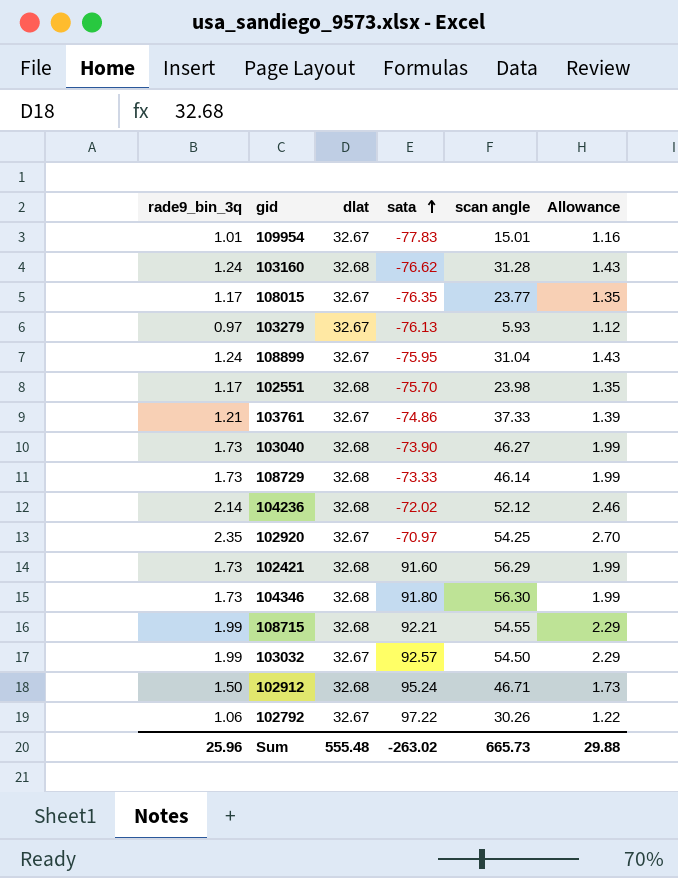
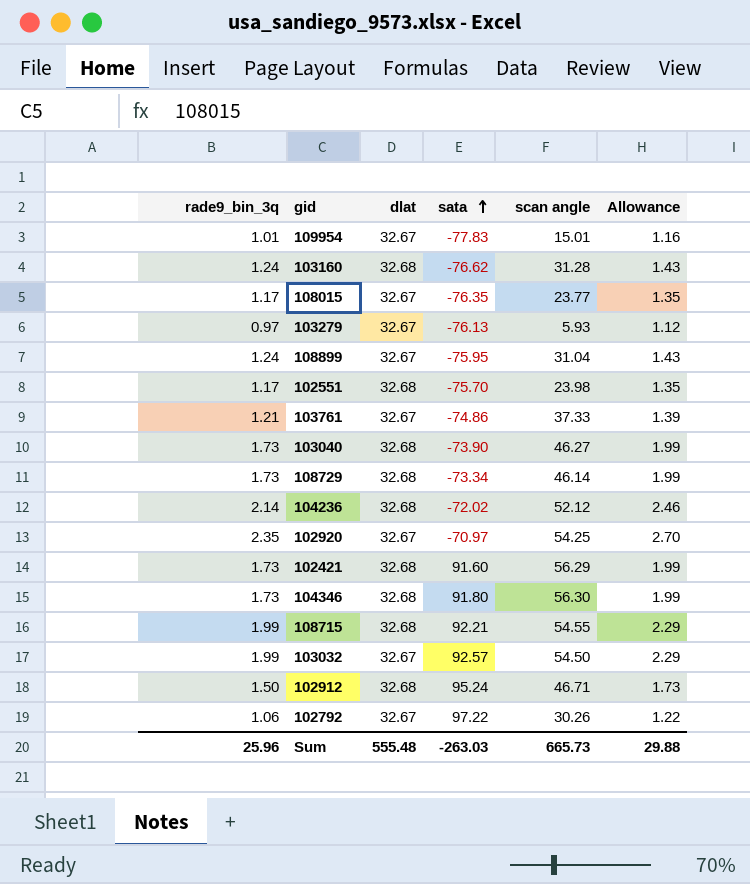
108729 | sata: -73.33 -> -73.34
Sum | sata: -263.02 -> -263.03

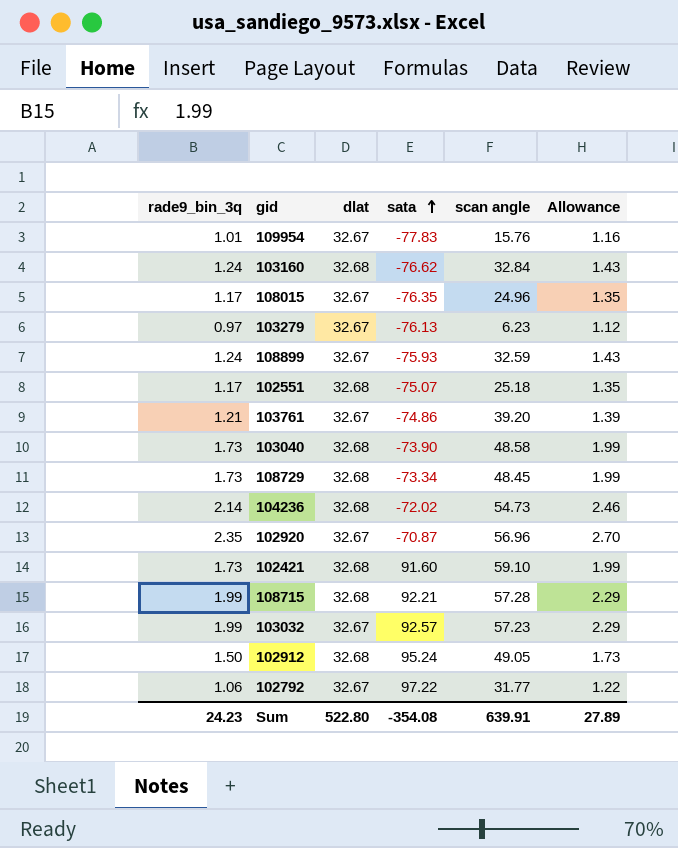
row 104346: 1.73 | 32.68 | 91.80 | 56.30 | 1.99 -> none
109954 | scan angle: 15.01 -> 15.76
103160 | scan angle: 31.28 -> 32.84
108015 | scan angle: 23.77 -> 24.96
103279 | scan angle: 5.93 -> 6.23
108899 | sata: -75.95 -> -75.93
108899 | scan angle: 31.04 -> 32.59
102551 | sata: -75.70 -> -75.07
102551 | scan angle: 23.98 -> 25.18
103761 | scan angle: 37.33 -> 39.20
103040 | scan angle: 46.27 -> 48.58
108729 | scan angle: 46.14 -> 48.45
104236 | scan angle: 52.12 -> 54.73
102920 | sata: -70.97 -> -70.87
102920 | scan angle: 54.25 -> 56.96
102421 | scan angle: 56.29 -> 59.10
108715 | scan angle: 54.55 -> 57.28
103032 | scan angle: 54.50 -> 57.23
102912 | scan angle: 46.71 -> 49.05
102792 | scan angle: 30.26 -> 31.77
Sum | rade9_bin_3q: 25.96 -> 24.23
Sum | dlat: 555.48 -> 522.80
Sum | sata: -263.03 -> -354.08
Sum | scan angle: 665.73 -> 639.91
Sum | Allowance: 29.88 -> 27.89

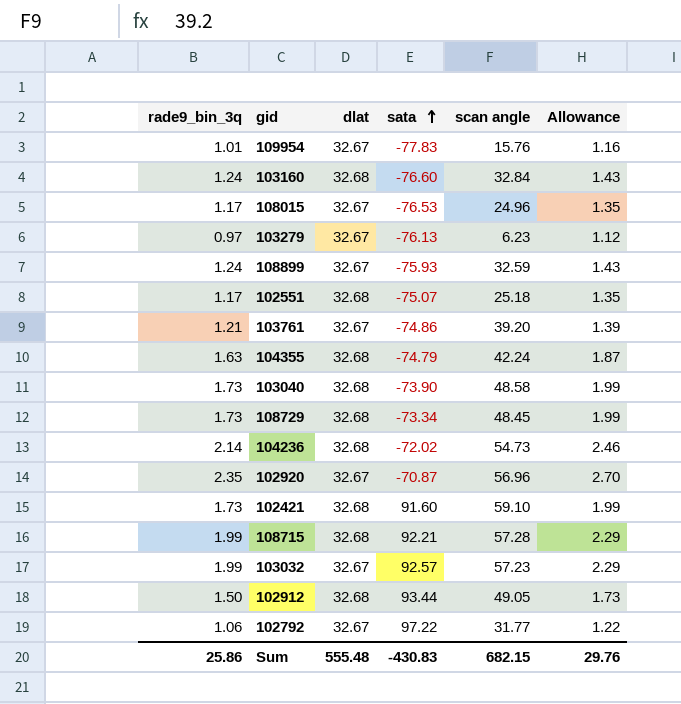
103160 | sata: -76.62 -> -76.60
108015 | sata: -76.35 -> -76.53
row 104355: none -> 1.63 | 32.68 | -74.79 | 42.24 | 1.87
102912 | sata: 95.24 -> 93.44
Sum | rade9_bin_3q: 24.23 -> 25.86
Sum | dlat: 522.80 -> 555.48
Sum | sata: -354.08 -> -430.83
Sum | scan angle: 639.91 -> 682.15
Sum | Allowance: 27.89 -> 29.76

